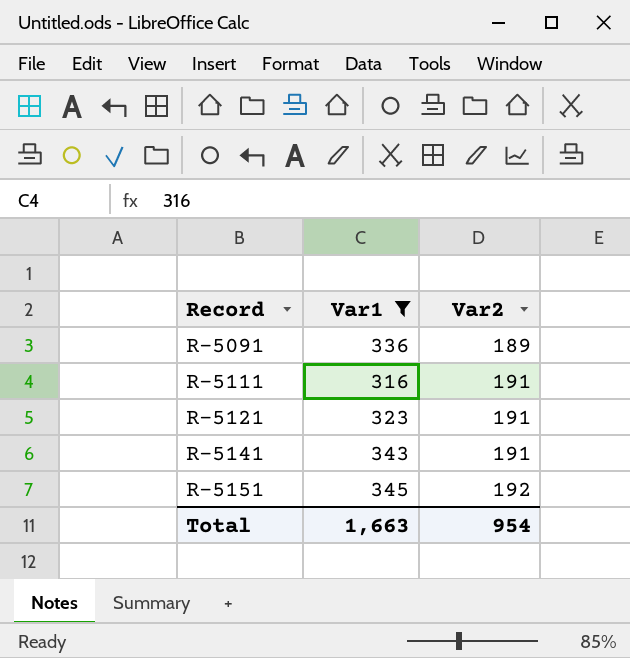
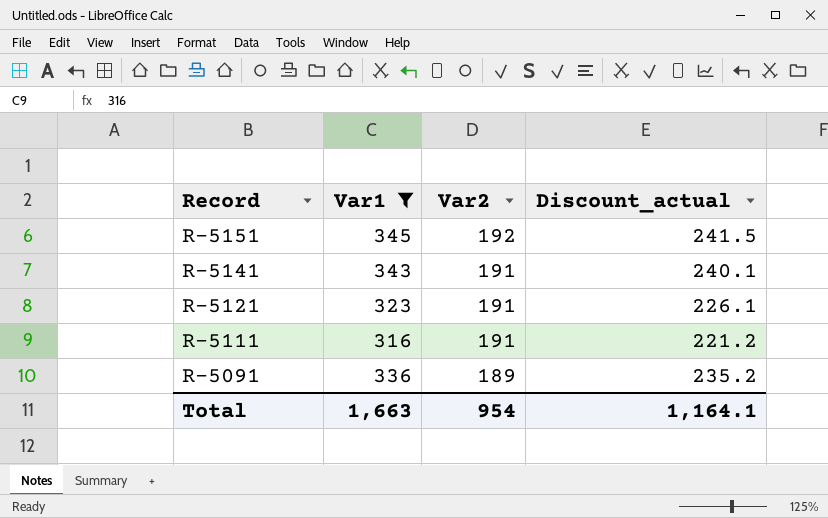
row order: Record ascending -> Record descending
column Discount_actual | formula: none -> [Var1] * 0.7

